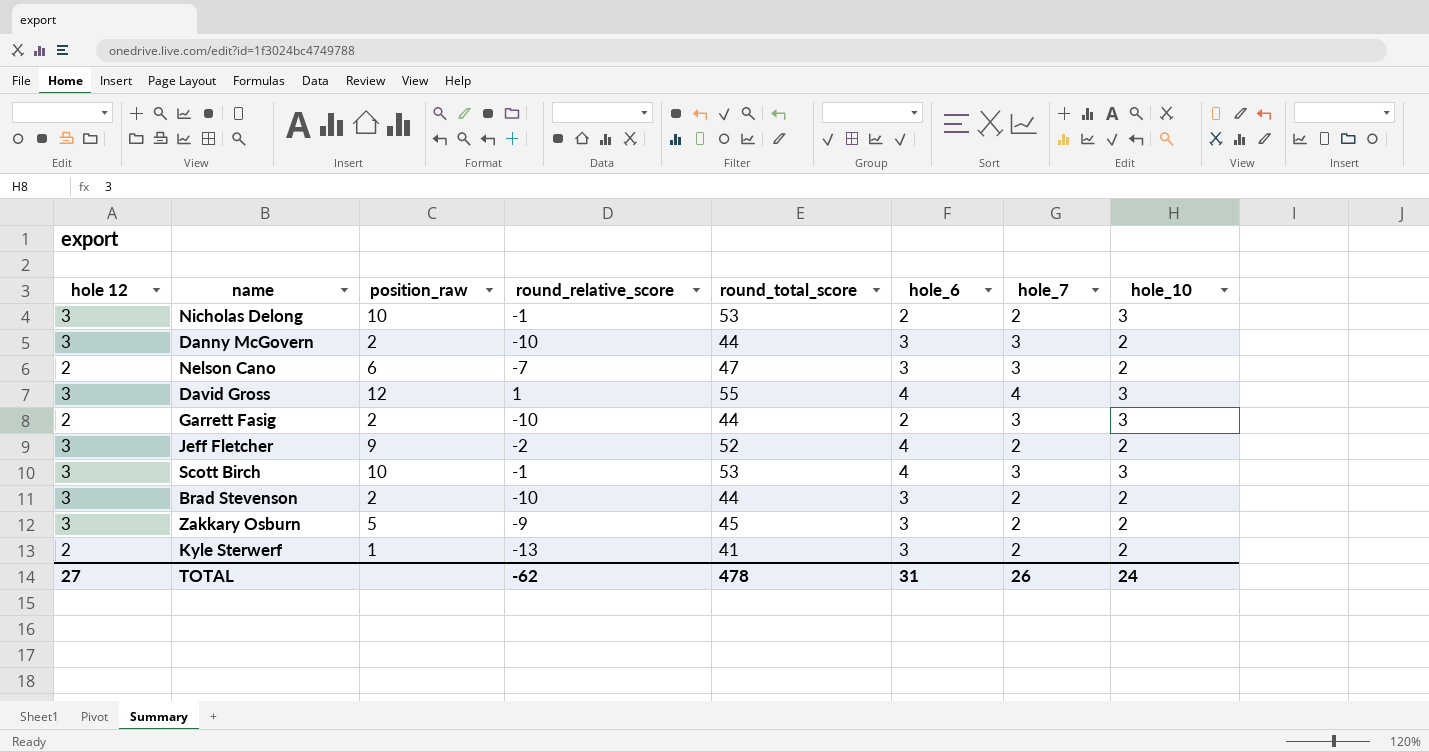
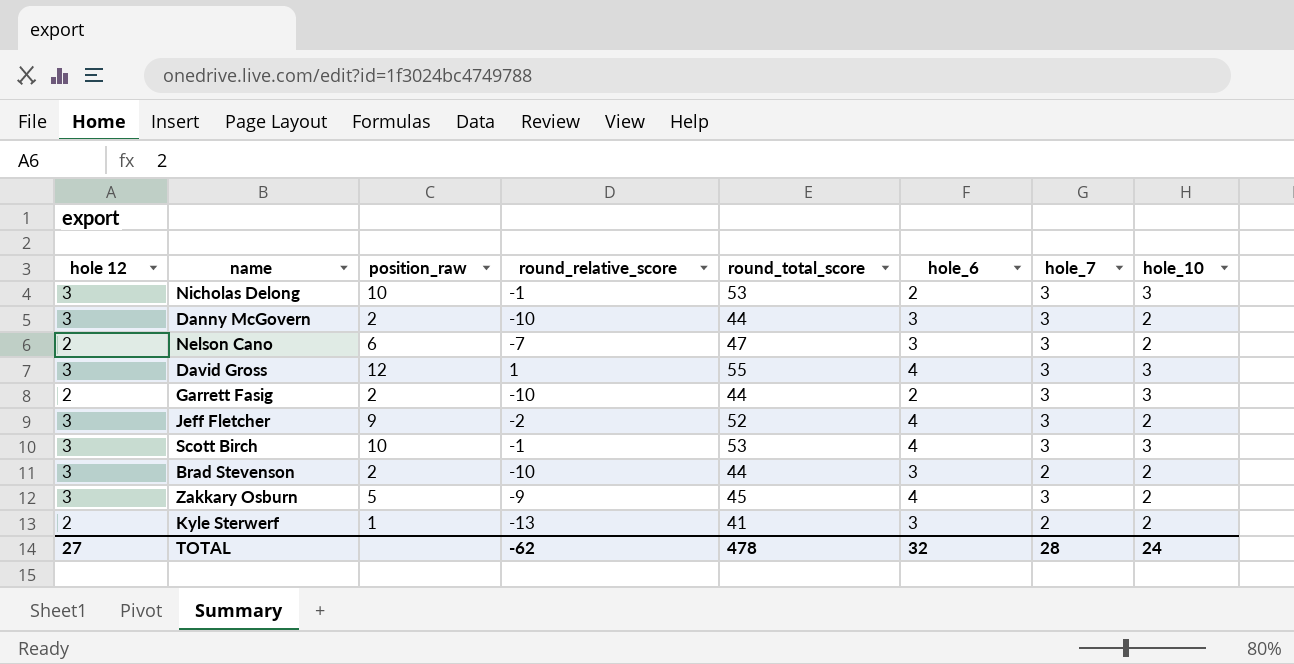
Nicholas Delong | hole_7: 2 -> 3
David Gross | hole_7: 4 -> 3
Jeff Fletcher | hole_7: 2 -> 3
Zakkary Osburn | hole_6: 3 -> 4
Zakkary Osburn | hole_7: 2 -> 3
TOTAL | hole_6: 31 -> 32
TOTAL | hole_7: 26 -> 28

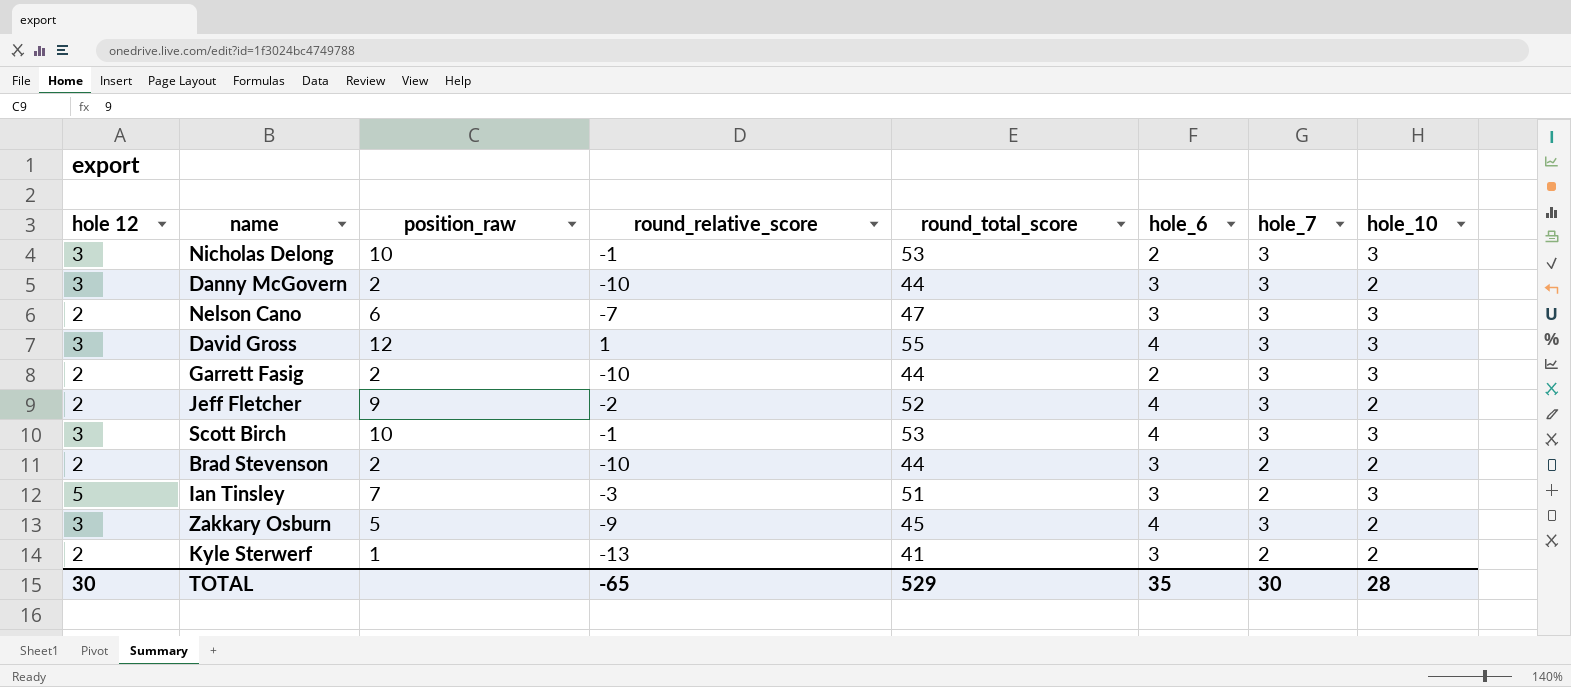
Nelson Cano | hole_10: 2 -> 3
Jeff Fletcher | hole 12: 3 -> 2
Brad Stevenson | hole 12: 3 -> 2
row Ian Tinsley: none -> 5 | 7 | -3 | 51 | 3 | 2 | 3
TOTAL | hole 12: 27 -> 30
TOTAL | round_relative_score: -62 -> -65
TOTAL | round_total_score: 478 -> 529
TOTAL | hole_6: 32 -> 35
TOTAL | hole_7: 28 -> 30
TOTAL | hole_10: 24 -> 28

